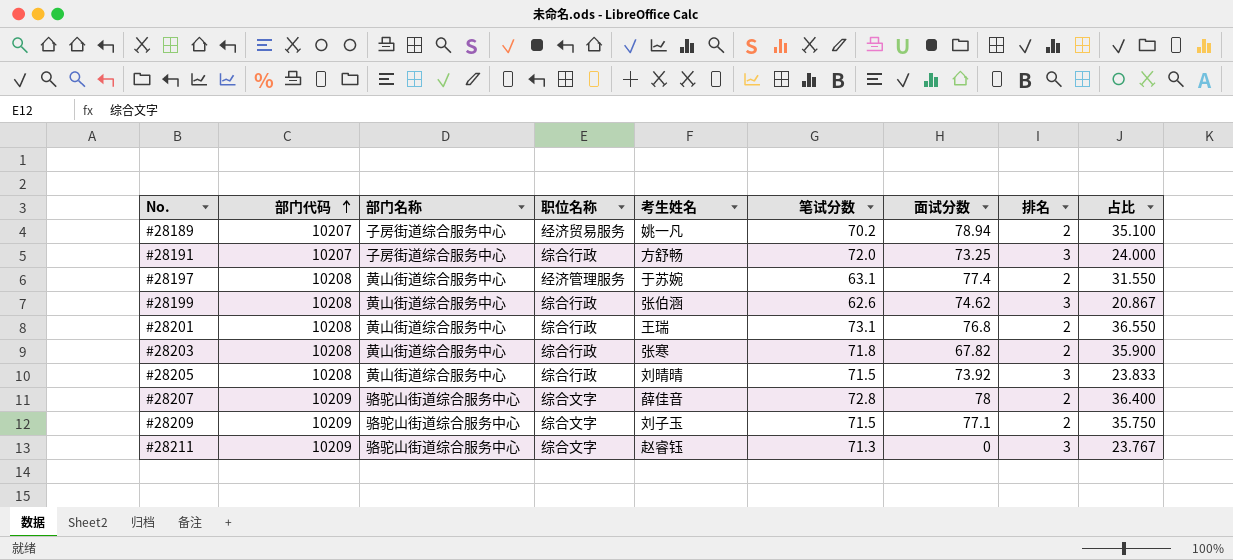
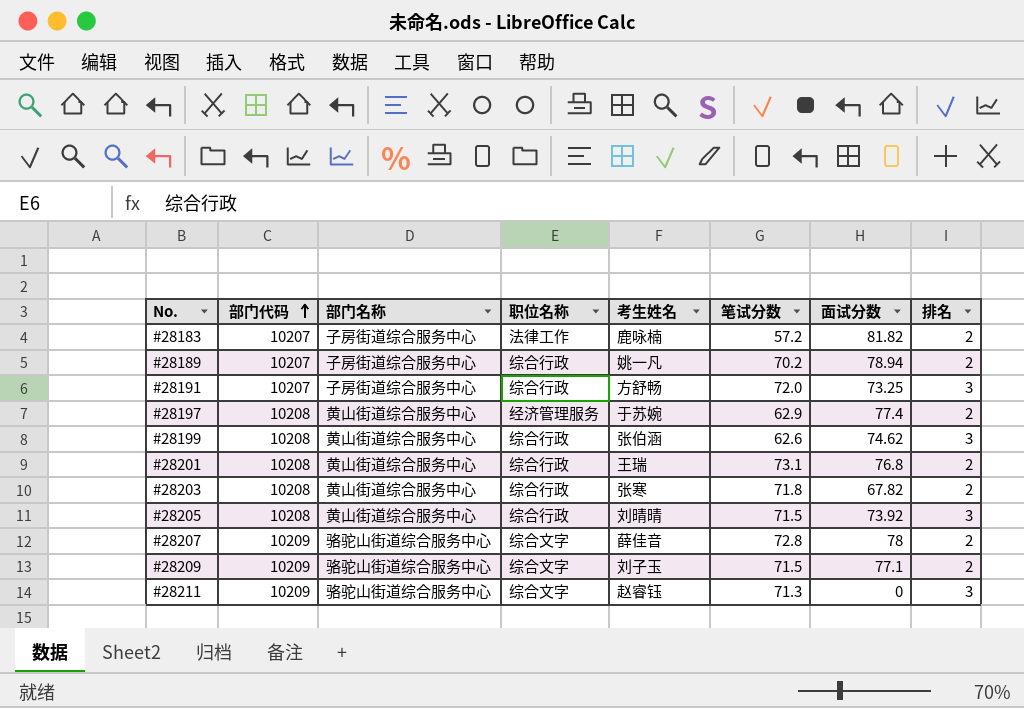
column 占比 | formula: [笔试分数] / [排名] -> none
row #28183: none -> 10207 | 子房街道综合服务中心 | 法律工作 | 鹿咏楠 | 57.2 | 81.82 | 2
#28189 | 职位名称: 经济贸易服务 -> 综合行政
#28197 | 笔试分数: 63.1 -> 62.9

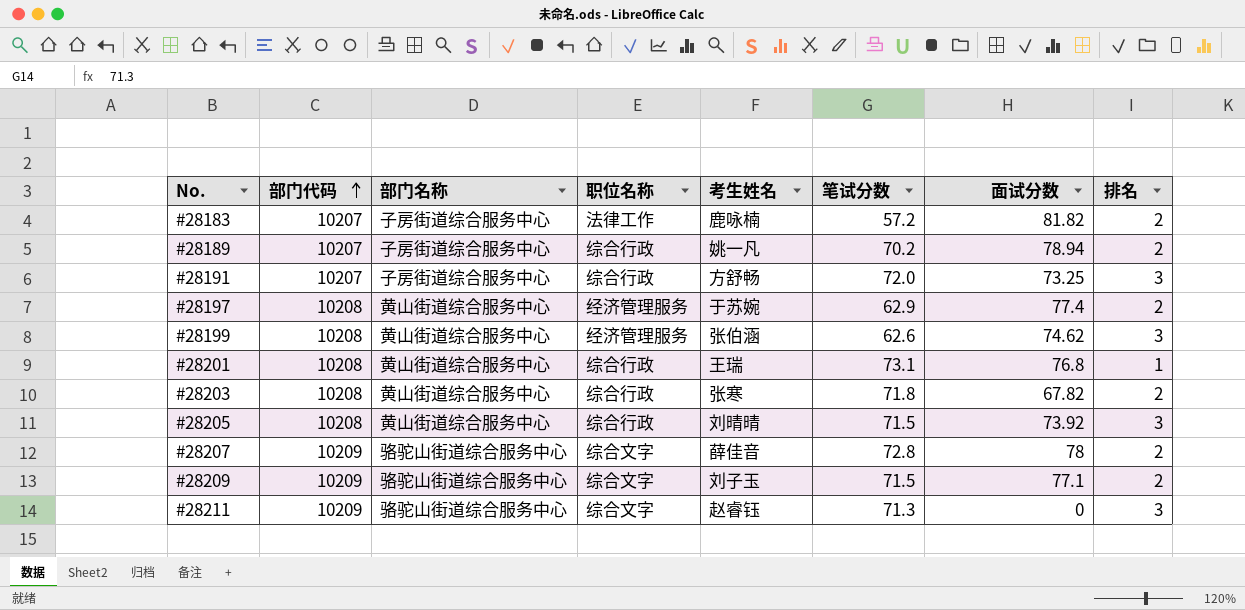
#28199 | 职位名称: 综合行政 -> 经济管理服务
#28201 | 排名: 2 -> 1

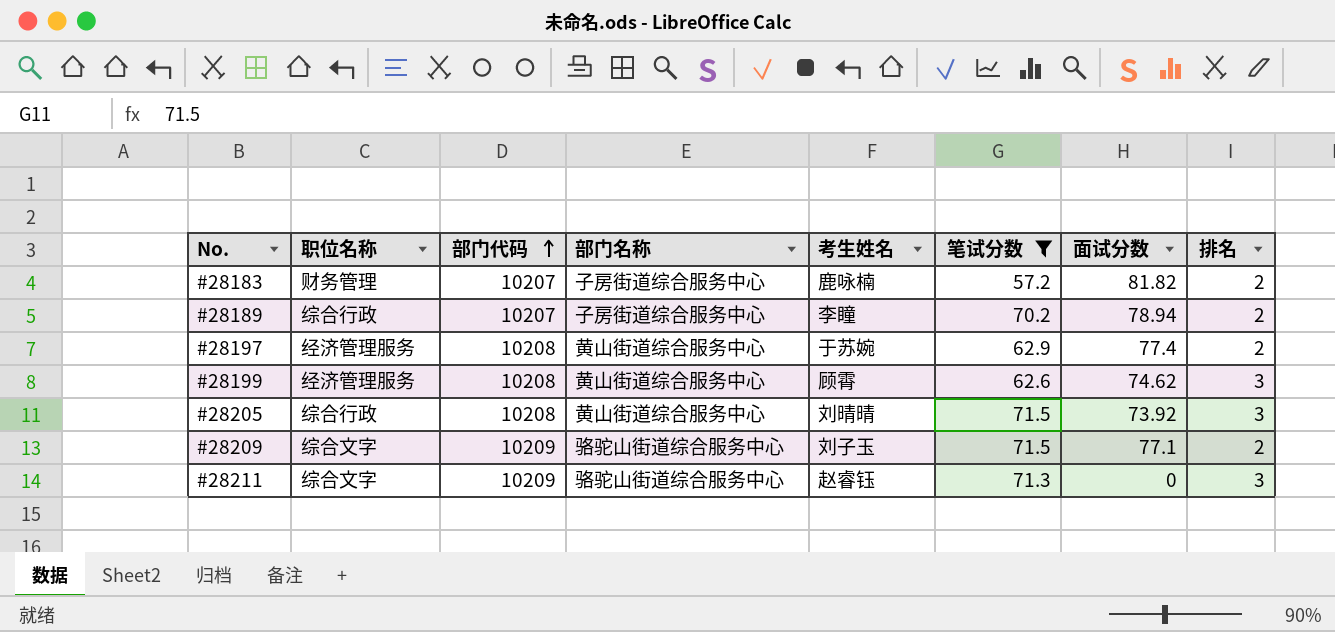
filter: none -> 笔试分数 <= 71.5
column 职位名称 | position: 4 -> 2
#28183 | 职位名称: 法律工作 -> 财务管理
#28189 | 考生姓名: 姚一凡 -> 李瞳
#28199 | 考生姓名: 张伯涵 -> 顾霄

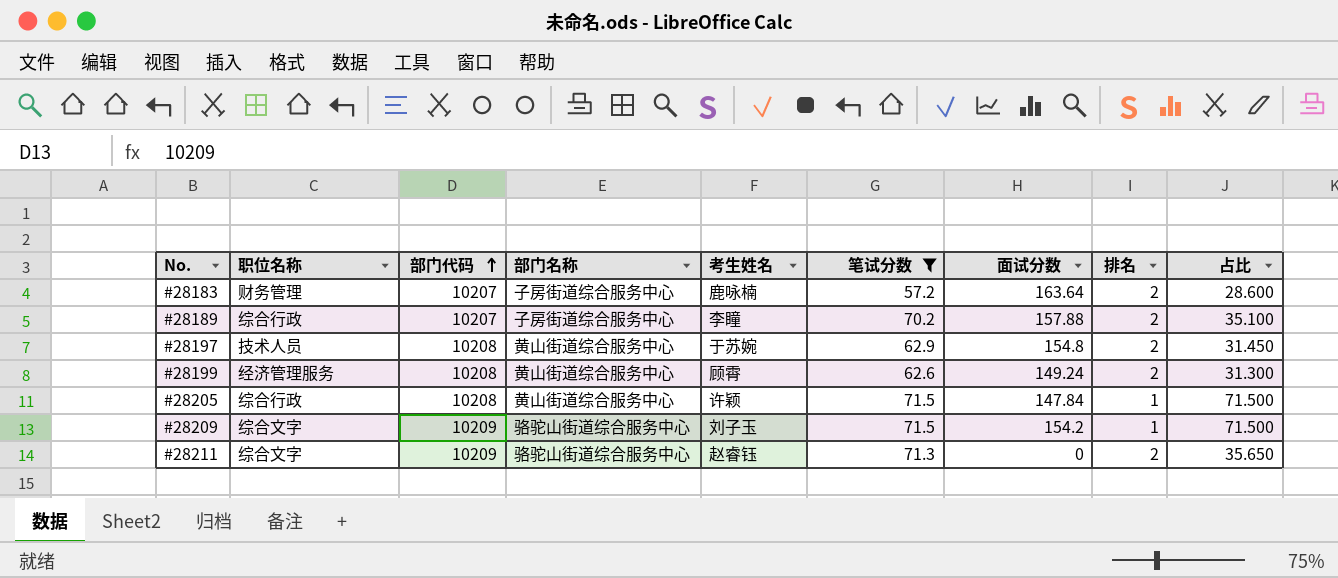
column 占比 | formula: none -> [笔试分数] / [排名]
#28183 | 面试分数: 81.82 -> 163.64
#28189 | 面试分数: 78.94 -> 157.88
#28197 | 职位名称: 经济管理服务 -> 技术人员
#28197 | 面试分数: 77.4 -> 154.8
#28199 | 面试分数: 74.62 -> 149.24
#28199 | 排名: 3 -> 2
#28205 | 考生姓名: 刘晴晴 -> 许颖
#28205 | 面试分数: 73.92 -> 147.84
#28205 | 排名: 3 -> 1
#28209 | 面试分数: 77.1 -> 154.2
#28209 | 排名: 2 -> 1
#28211 | 排名: 3 -> 2

